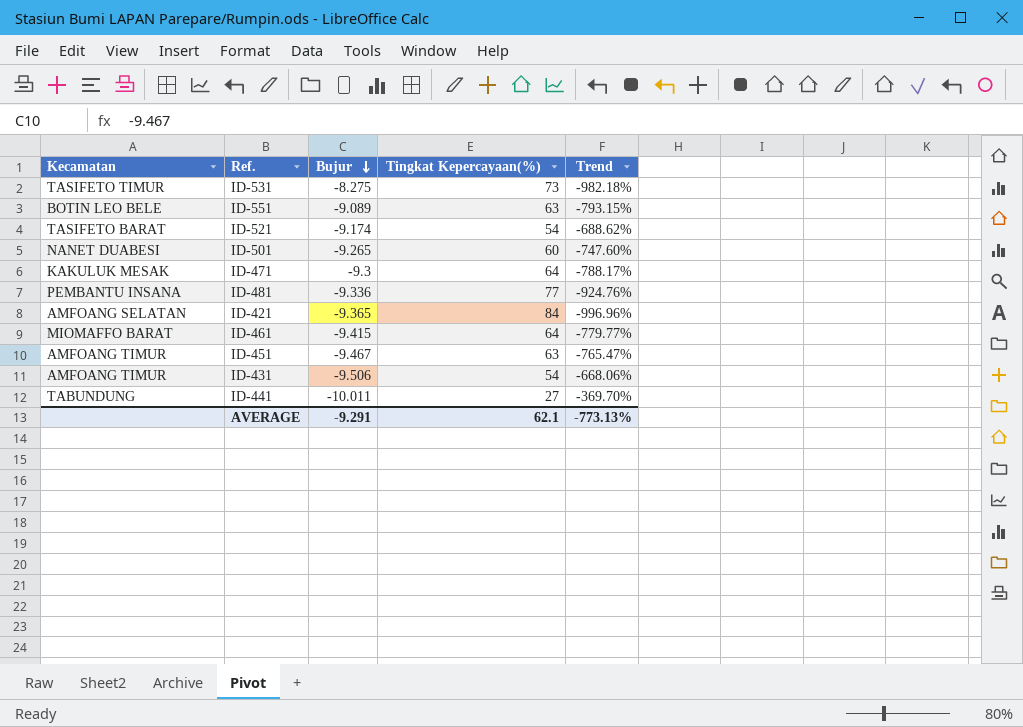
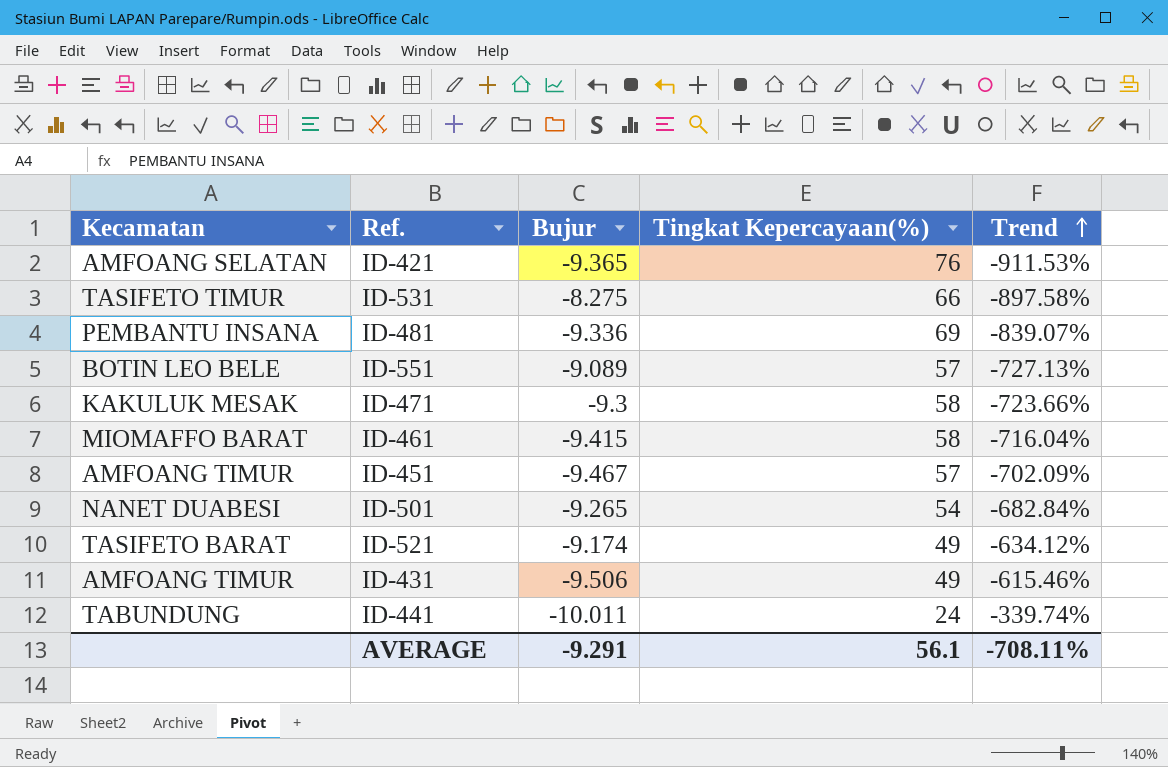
row order: Bujur descending -> Trend ascending
ID-421 | Tingkat Kepercayaan(%): 84 -> 76
ID-421 | Trend: -996.96% -> -911.53%
ID-531 | Tingkat Kepercayaan(%): 73 -> 66
ID-531 | Trend: -982.18% -> -897.58%
ID-481 | Tingkat Kepercayaan(%): 77 -> 69
ID-481 | Trend: -924.76% -> -839.07%
ID-551 | Tingkat Kepercayaan(%): 63 -> 57
ID-551 | Trend: -793.15% -> -727.13%
ID-471 | Tingkat Kepercayaan(%): 64 -> 58
ID-471 | Trend: -788.17% -> -723.66%
ID-461 | Tingkat Kepercayaan(%): 64 -> 58
ID-461 | Trend: -779.77% -> -716.04%
ID-451 | Tingkat Kepercayaan(%): 63 -> 57
ID-451 | Trend: -765.47% -> -702.09%
ID-501 | Tingkat Kepercayaan(%): 60 -> 54
ID-501 | Trend: -747.60% -> -682.84%
ID-521 | Tingkat Kepercayaan(%): 54 -> 49
ID-521 | Trend: -688.62% -> -634.12%
ID-431 | Tingkat Kepercayaan(%): 54 -> 49
ID-431 | Trend: -668.06% -> -615.46%
ID-441 | Tingkat Kepercayaan(%): 27 -> 24
ID-441 | Trend: -369.70% -> -339.74%
AVERAGE | Tingkat Kepercayaan(%): 62.1 -> 56.1
AVERAGE | Trend: -773.13% -> -708.11%

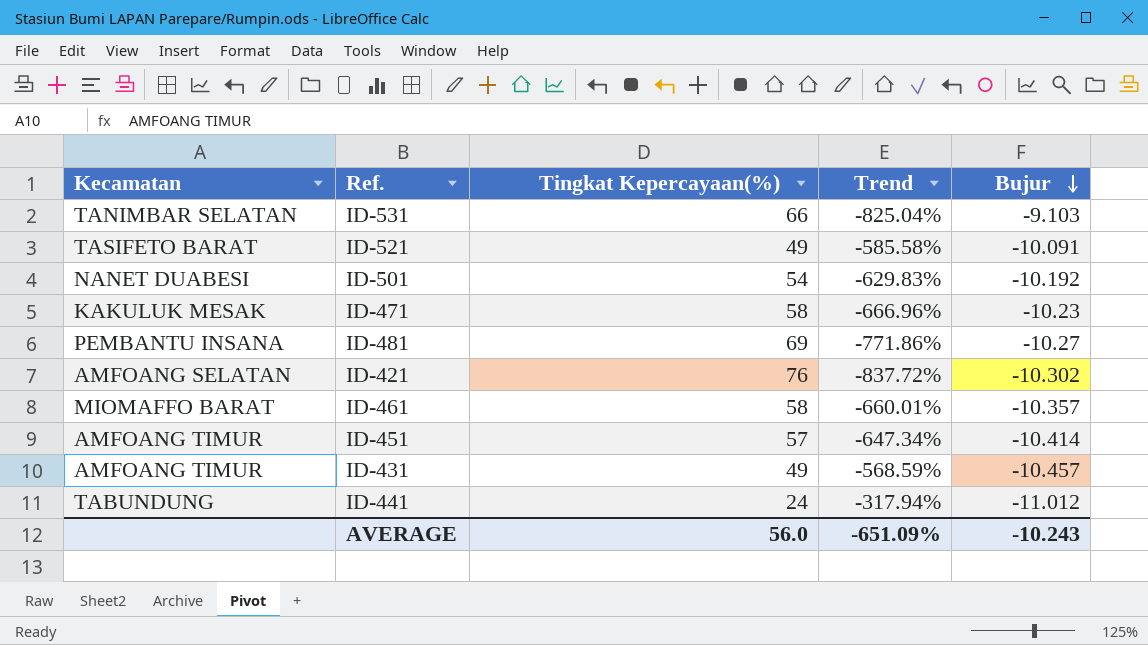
row order: Trend ascending -> Bujur descending
column Bujur | position: 3 -> 5
row ID-551: BOTIN LEO BELE | -9.089 | 57 | -727.13% -> none
ID-531 | Kecamatan: TASIFETO TIMUR -> TANIMBAR SELATAN
ID-531 | Trend: -897.58% -> -825.04%
ID-531 | Bujur: -8.275 -> -9.103
ID-521 | Trend: -634.12% -> -585.58%
ID-521 | Bujur: -9.174 -> -10.091
ID-501 | Trend: -682.84% -> -629.83%
ID-501 | Bujur: -9.265 -> -10.192
ID-471 | Trend: -723.66% -> -666.96%
ID-471 | Bujur: -9.3 -> -10.23
ID-481 | Trend: -839.07% -> -771.86%
ID-481 | Bujur: -9.336 -> -10.27
ID-421 | Trend: -911.53% -> -837.72%
ID-421 | Bujur: -9.365 -> -10.302
ID-461 | Trend: -716.04% -> -660.01%
ID-461 | Bujur: -9.415 -> -10.357
ID-451 | Trend: -702.09% -> -647.34%
ID-451 | Bujur: -9.467 -> -10.414
ID-431 | Trend: -615.46% -> -568.59%
ID-431 | Bujur: -9.506 -> -10.457
ID-441 | Trend: -339.74% -> -317.94%
ID-441 | Bujur: -10.011 -> -11.012
AVERAGE | Tingkat Kepercayaan(%): 56.1 -> 56.0
AVERAGE | Trend: -708.11% -> -651.09%
AVERAGE | Bujur: -9.291 -> -10.243

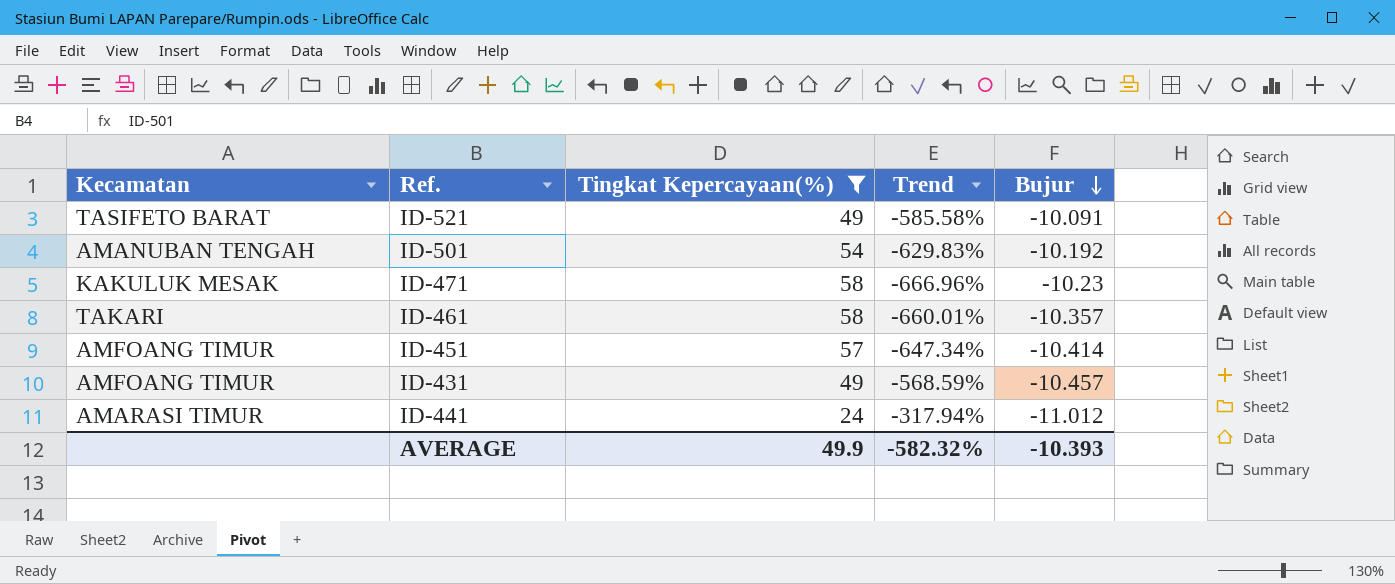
filter: none -> Tingkat Kepercayaan(%) <= 58
ID-501 | Kecamatan: NANET DUABESI -> AMANUBAN TENGAH
ID-461 | Kecamatan: MIOMAFFO BARAT -> TAKARI
ID-441 | Kecamatan: TABUNDUNG -> AMARASI TIMUR
AVERAGE | Tingkat Kepercayaan(%): 56.0 -> 49.9
AVERAGE | Trend: -651.09% -> -582.32%
AVERAGE | Bujur: -10.243 -> -10.393

